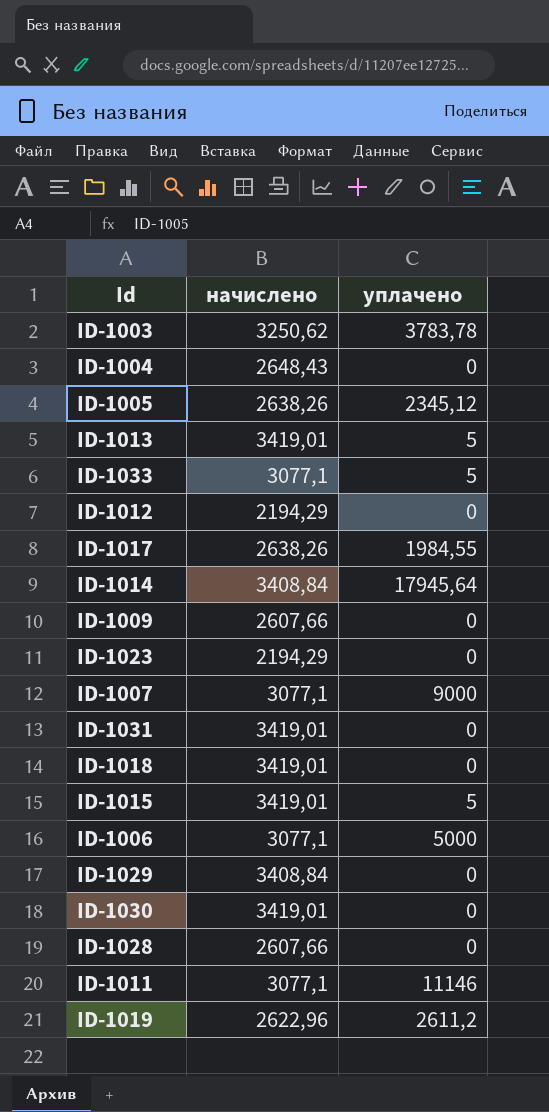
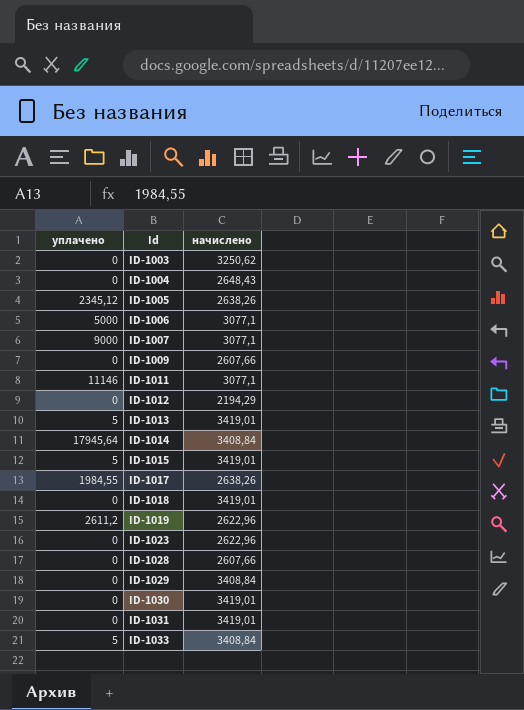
row order: none -> Id ascending
column уплачено | position: 3 -> 1
ID-1003 | уплачено: 3783,78 -> 0
ID-1023 | начислено: 2194,29 -> 2622,96
ID-1033 | начислено: 3077,1 -> 3408,84

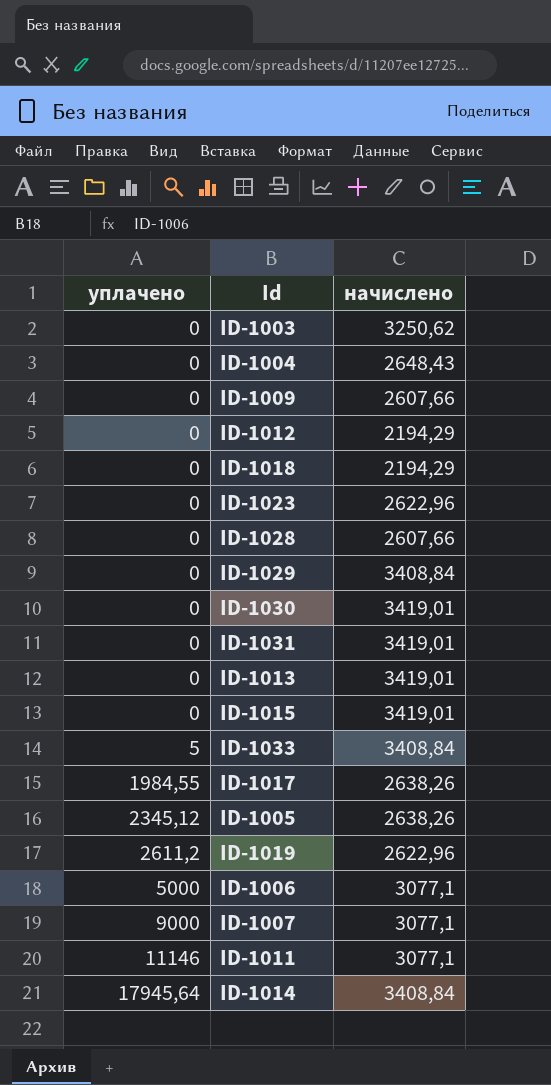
row order: Id ascending -> уплачено ascending
ID-1018 | начислено: 3419,01 -> 2194,29
ID-1013 | уплачено: 5 -> 0
ID-1015 | уплачено: 5 -> 0

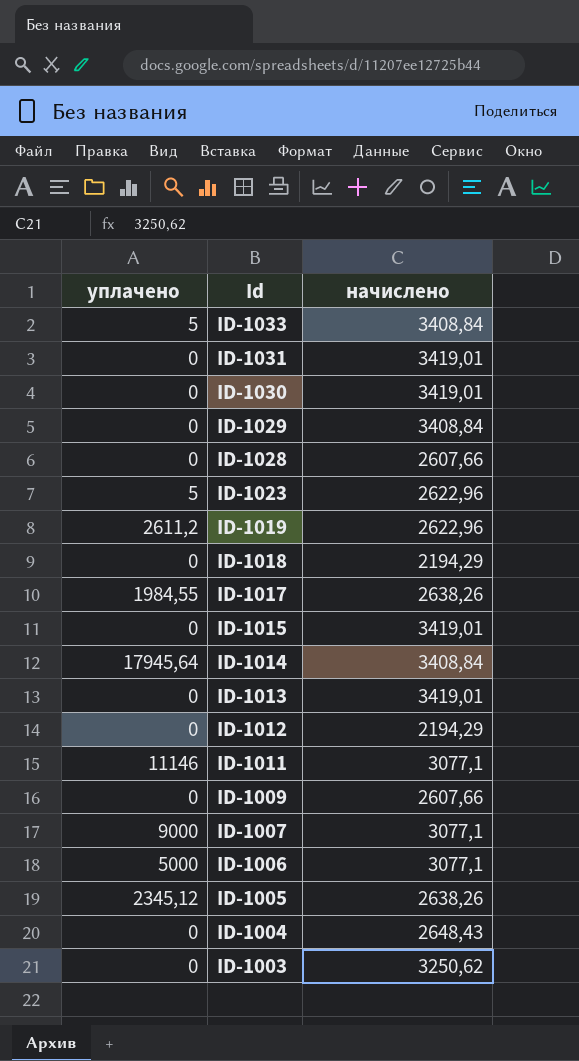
row order: уплачено ascending -> Id descending
ID-1023 | уплачено: 0 -> 5

